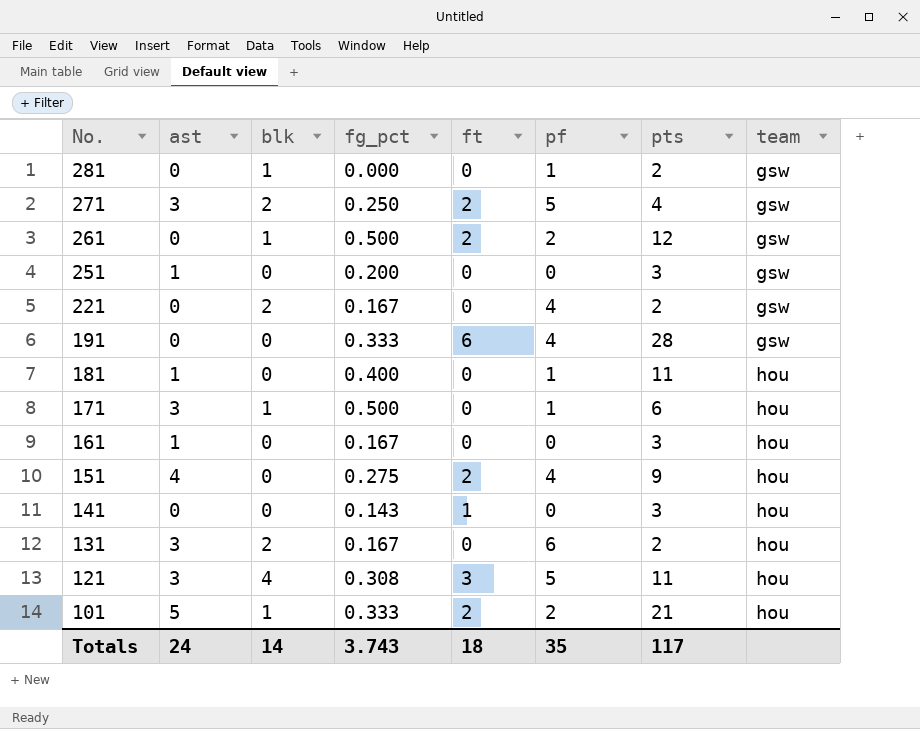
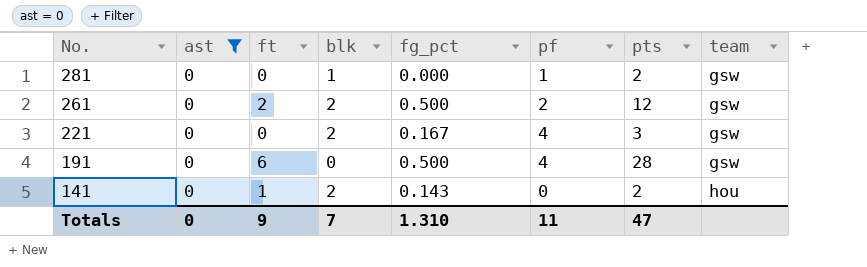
filter: none -> ast = 0
column ft | position: 5 -> 3
261 | blk: 1 -> 2
221 | pts: 2 -> 3
191 | fg_pct: 0.333 -> 0.500
141 | blk: 0 -> 2
141 | pts: 3 -> 2
Totals | ast: 24 -> 0
Totals | ft: 18 -> 9
Totals | blk: 14 -> 7
Totals | fg_pct: 3.743 -> 1.310
Totals | pf: 35 -> 11
Totals | pts: 117 -> 47

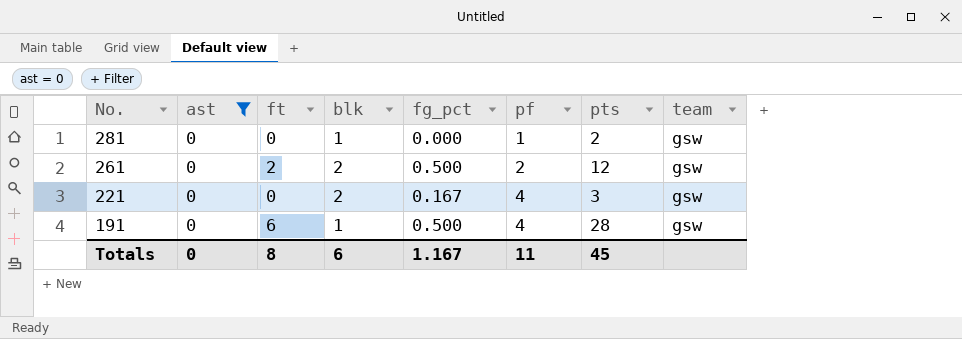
row 141: 0 | 1 | 2 | 0.143 | 0 | 2 | hou -> none
191 | blk: 0 -> 1
Totals | ft: 9 -> 8
Totals | blk: 7 -> 6
Totals | fg_pct: 1.310 -> 1.167
Totals | pts: 47 -> 45

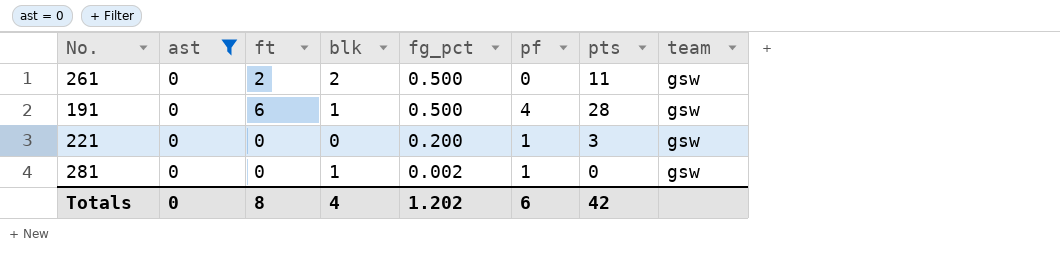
row order: No. descending -> fg_pct descending
261 | pf: 2 -> 0
261 | pts: 12 -> 11
221 | blk: 2 -> 0
221 | fg_pct: 0.167 -> 0.200
221 | pf: 4 -> 1
281 | fg_pct: 0.000 -> 0.002
281 | pts: 2 -> 0
Totals | blk: 6 -> 4
Totals | fg_pct: 1.167 -> 1.202
Totals | pf: 11 -> 6
Totals | pts: 45 -> 42

